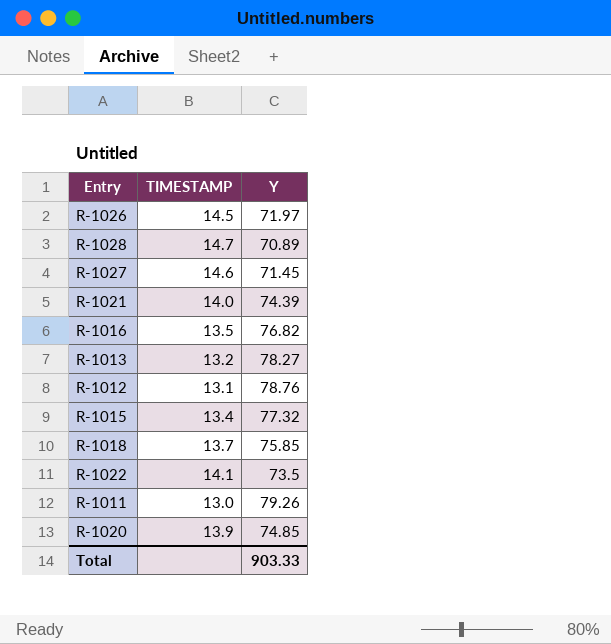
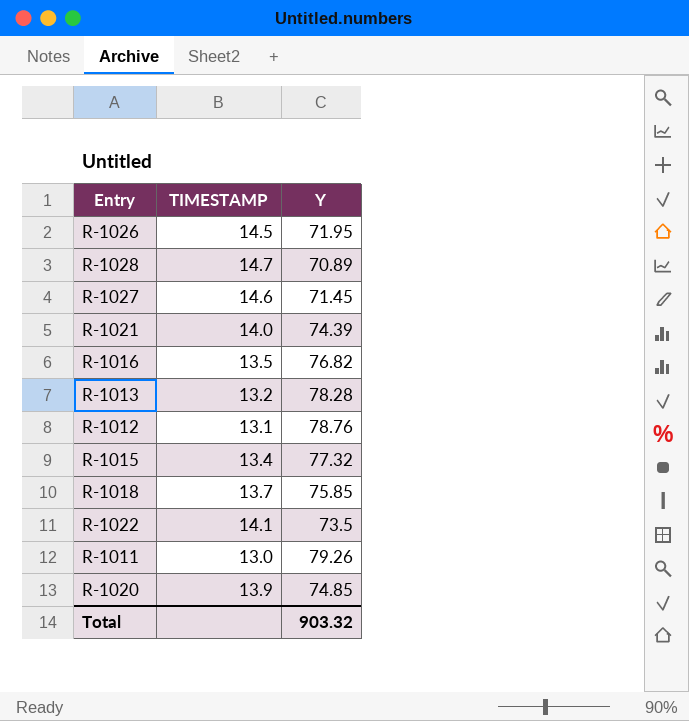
R-1026 | Y: 71.97 -> 71.95
R-1013 | Y: 78.27 -> 78.28
Total | Y: 903.33 -> 903.32

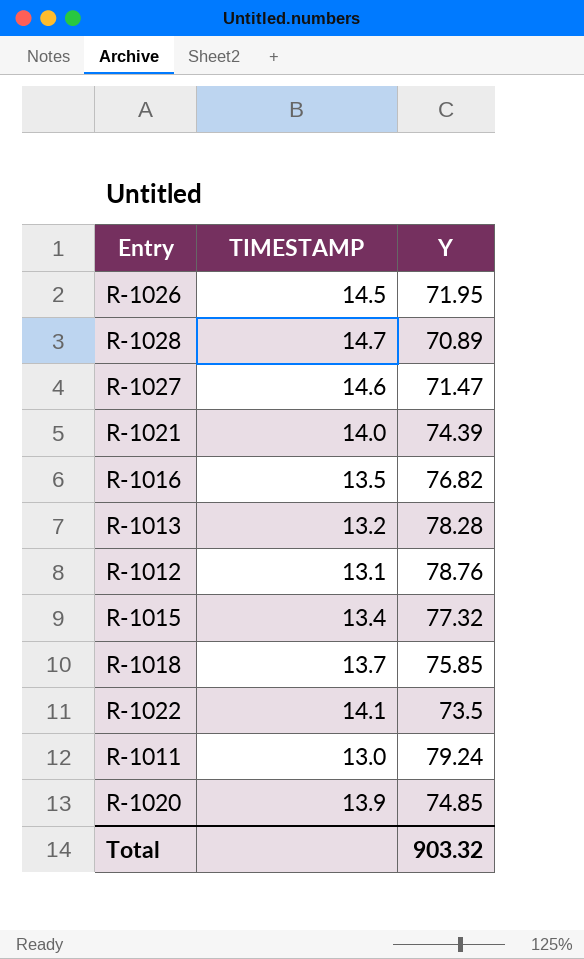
R-1027 | Y: 71.45 -> 71.47
R-1011 | Y: 79.26 -> 79.24

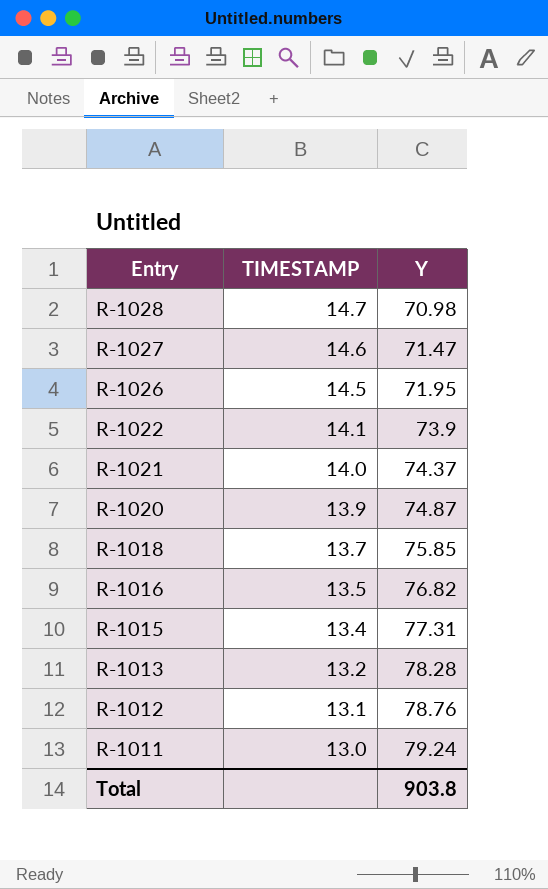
row order: none -> Entry descending
R-1028 | Y: 70.89 -> 70.98
R-1022 | Y: 73.5 -> 73.9
R-1021 | Y: 74.39 -> 74.37
R-1020 | Y: 74.85 -> 74.87
R-1015 | Y: 77.32 -> 77.31
Total | Y: 903.32 -> 903.8

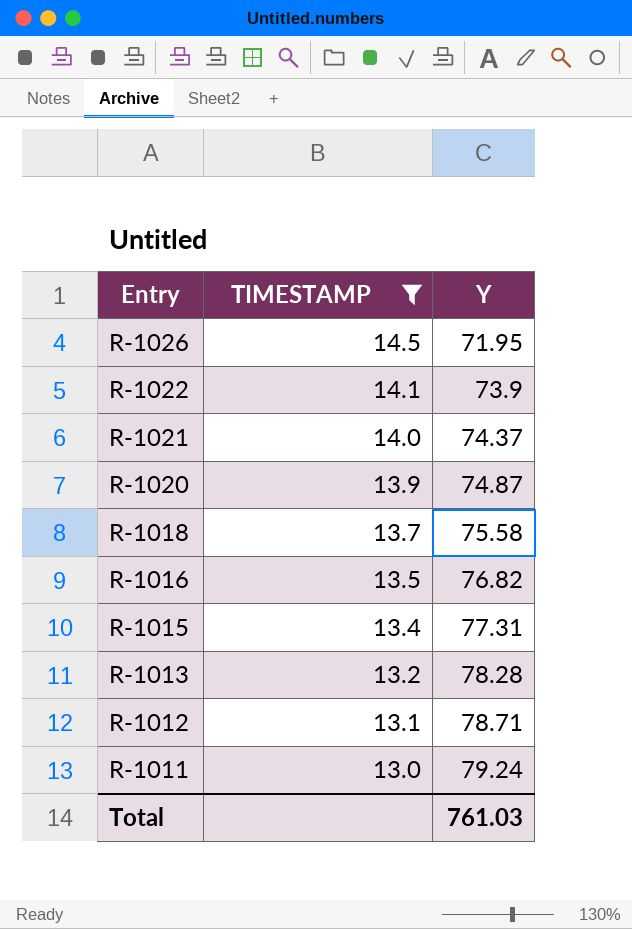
filter: none -> TIMESTAMP <= 14.5
R-1018 | Y: 75.85 -> 75.58
R-1012 | Y: 78.76 -> 78.71
Total | Y: 903.8 -> 761.03

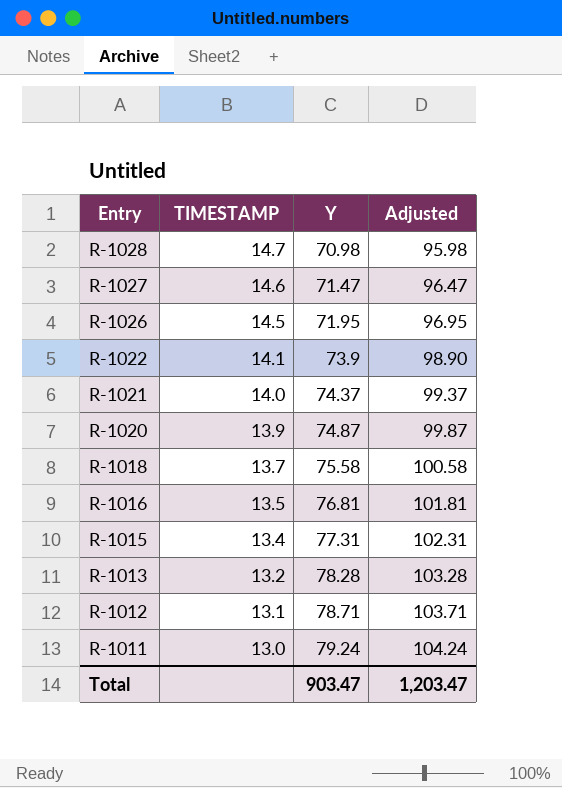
filter: TIMESTAMP <= 14.5 -> none
column Adjusted | formula: none -> [Y] + 25
R-1016 | Y: 76.82 -> 76.81
Total | Y: 761.03 -> 903.47

